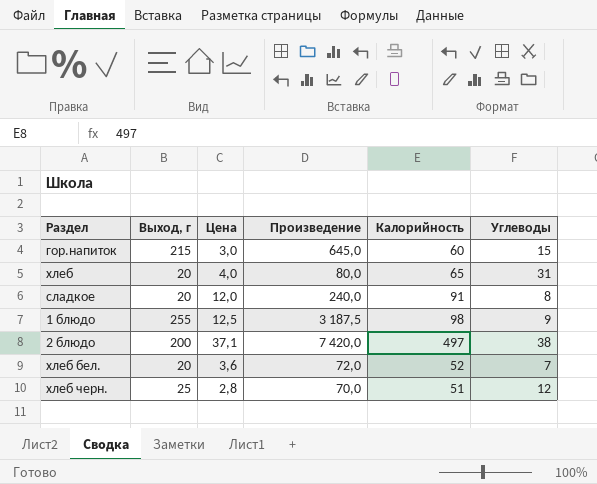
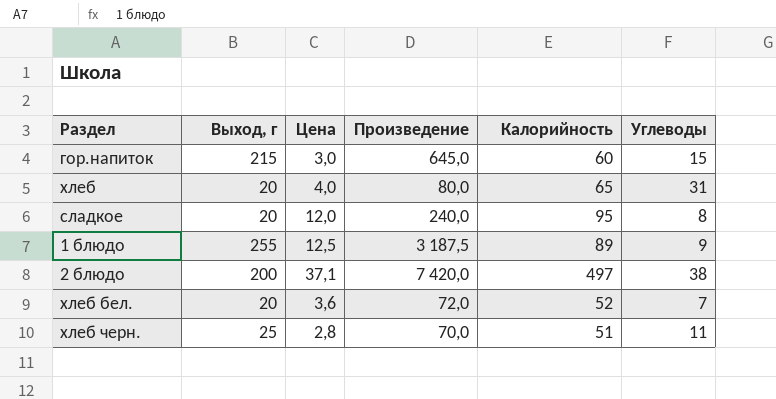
сладкое | Калорийность: 91 -> 95
1 блюдо | Калорийность: 98 -> 89
хлеб черн. | Углеводы: 12 -> 11

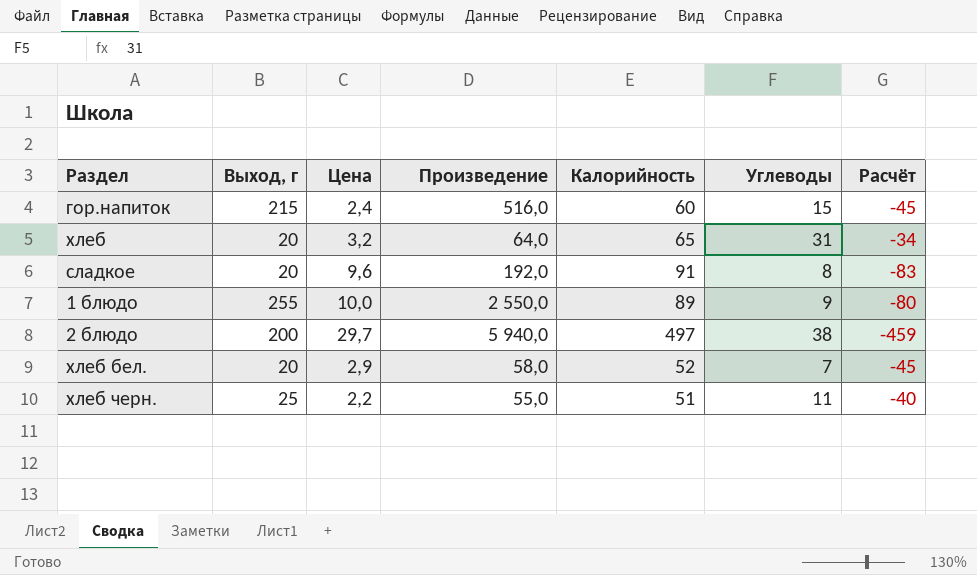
column Расчёт | formula: none -> [Углеводы] - [Калорийность]
гор.напиток | Цена: 3,0 -> 2,4
гор.напиток | Произведение: 645,0 -> 516,0
хлеб | Цена: 4,0 -> 3,2
хлеб | Произведение: 80,0 -> 64,0
сладкое | Цена: 12,0 -> 9,6
сладкое | Произведение: 240,0 -> 192,0
сладкое | Калорийность: 95 -> 91
1 блюдо | Цена: 12,5 -> 10,0
1 блюдо | Произведение: 3 187,5 -> 2 550,0
2 блюдо | Цена: 37,1 -> 29,7
2 блюдо | Произведение: 7 420,0 -> 5 940,0
хлеб бел. | Цена: 3,6 -> 2,9
хлеб бел. | Произведение: 72,0 -> 58,0
хлеб черн. | Цена: 2,8 -> 2,2
хлеб черн. | Произведение: 70,0 -> 55,0

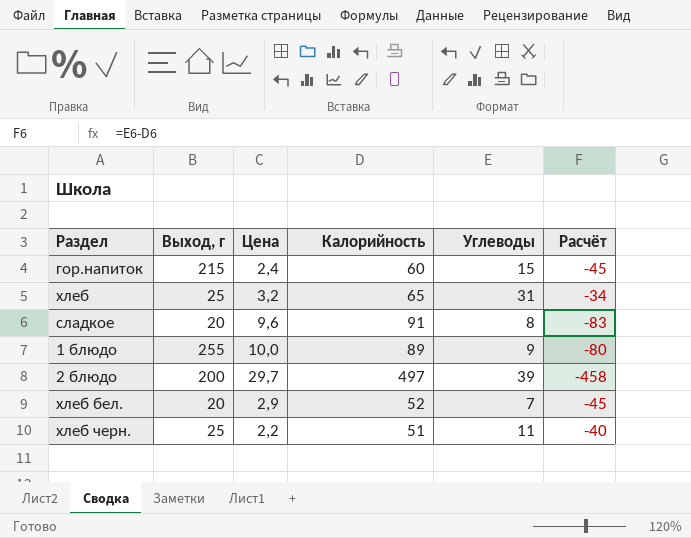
column Произведение | formula: [Выход, г] * [Цена] -> none
хлеб | Выход, г: 20 -> 25
2 блюдо | Углеводы: 38 -> 39
2 блюдо | Расчёт: -459 -> -458

